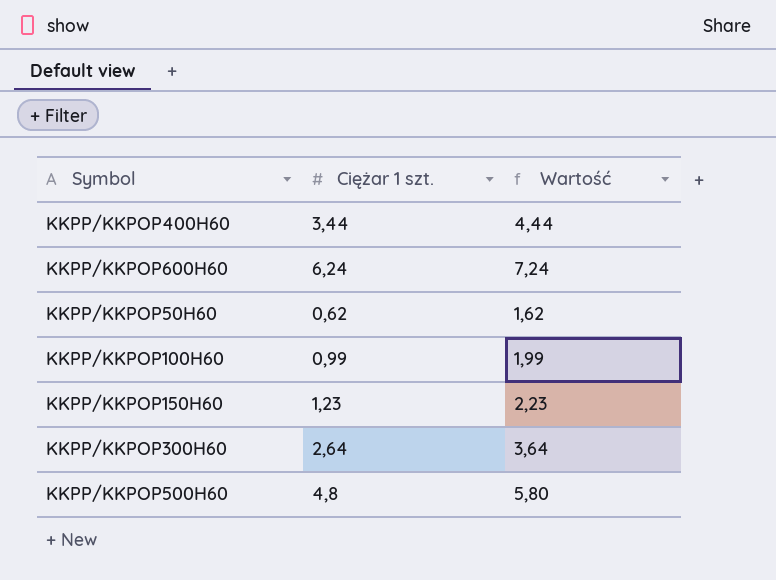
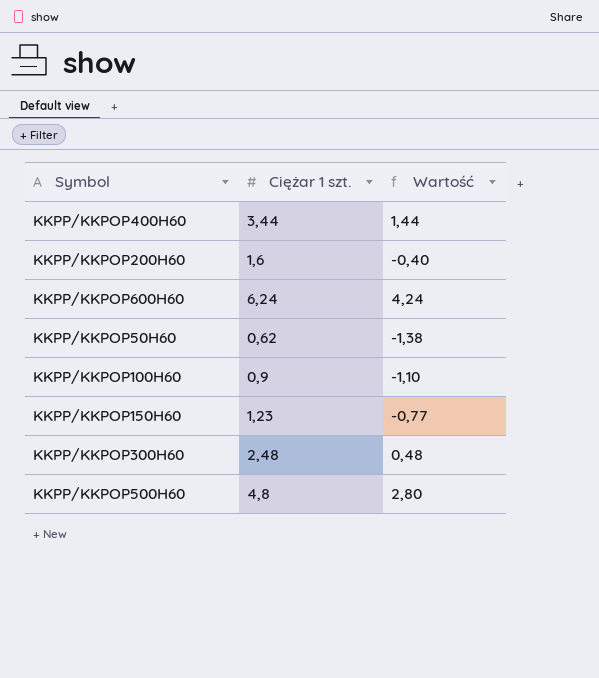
column Wartość | formula: [Ciężar 1 szt.] + 1 -> [Ciężar 1 szt.] - 2
row KKPP/KKPOP200H60: none -> 1,6 | -0,40
KKPP/KKPOP100H60 | Ciężar 1 szt.: 0,99 -> 0,9
KKPP/KKPOP300H60 | Ciężar 1 szt.: 2,64 -> 2,48

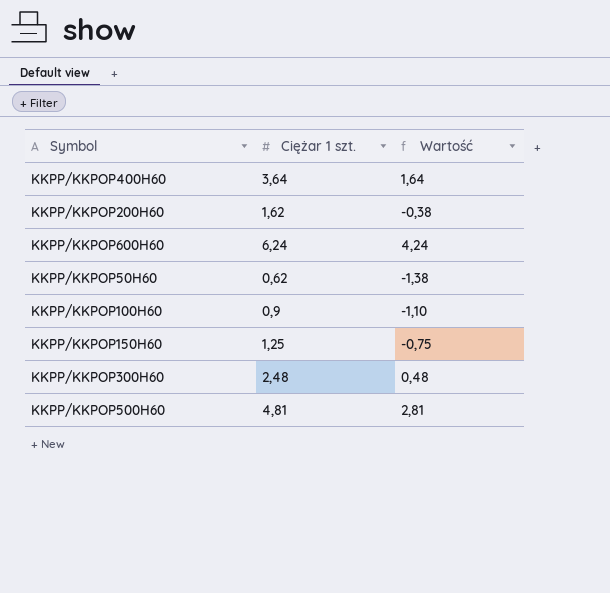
KKPP/KKPOP400H60 | Ciężar 1 szt.: 3,44 -> 3,64
KKPP/KKPOP400H60 | Wartość: 1,44 -> 1,64
KKPP/KKPOP200H60 | Ciężar 1 szt.: 1,6 -> 1,62
KKPP/KKPOP200H60 | Wartość: -0,40 -> -0,38
KKPP/KKPOP150H60 | Ciężar 1 szt.: 1,23 -> 1,25
KKPP/KKPOP150H60 | Wartość: -0,77 -> -0,75
KKPP/KKPOP500H60 | Ciężar 1 szt.: 4,8 -> 4,81
KKPP/KKPOP500H60 | Wartość: 2,80 -> 2,81

